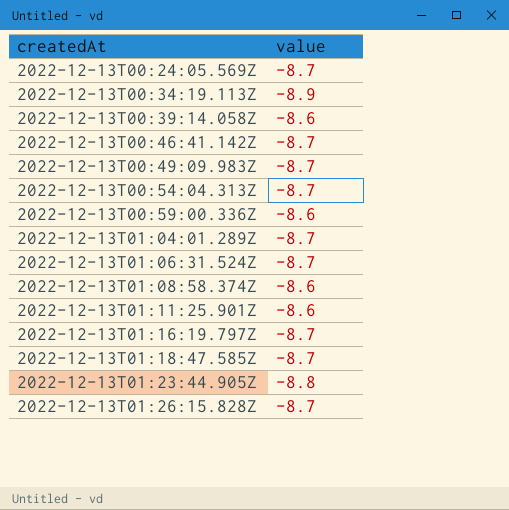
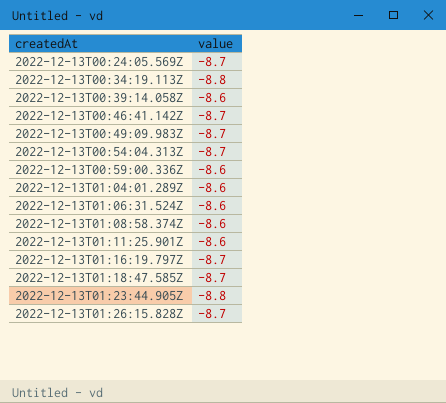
2022-12-13T00:34:19.113Z | value: -8.9 -> -8.8
2022-12-13T01:04:01.289Z | value: -8.7 -> -8.6
2022-12-13T01:06:31.524Z | value: -8.7 -> -8.6

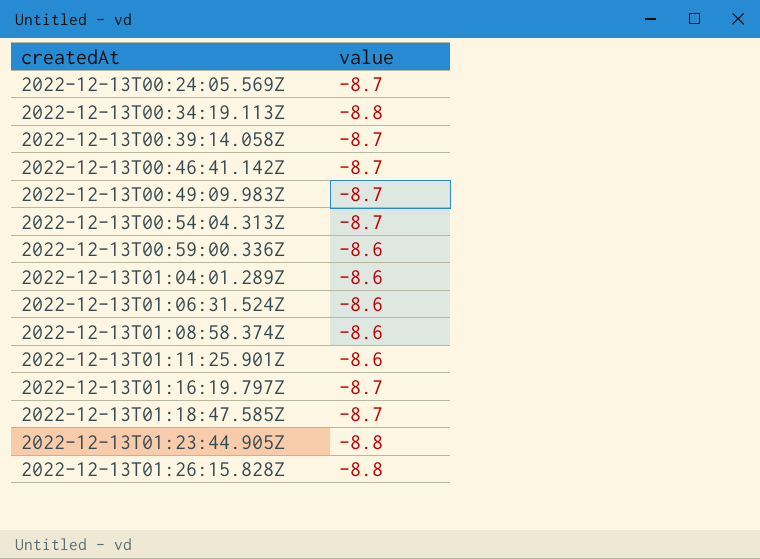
2022-12-13T00:39:14.058Z | value: -8.6 -> -8.7
2022-12-13T01:26:15.828Z | value: -8.7 -> -8.8

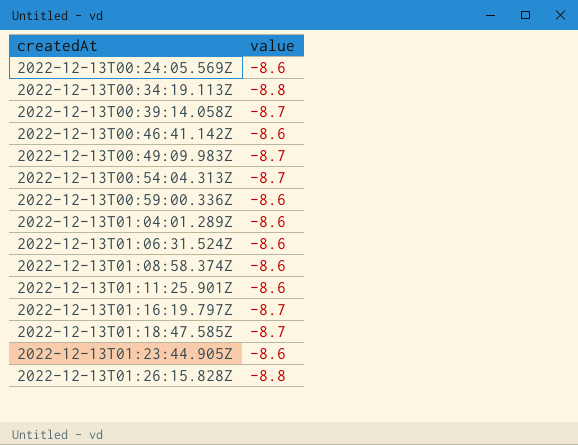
2022-12-13T00:24:05.569Z | value: -8.7 -> -8.6
2022-12-13T00:46:41.142Z | value: -8.7 -> -8.6
2022-12-13T01:23:44.905Z | value: -8.8 -> -8.6

